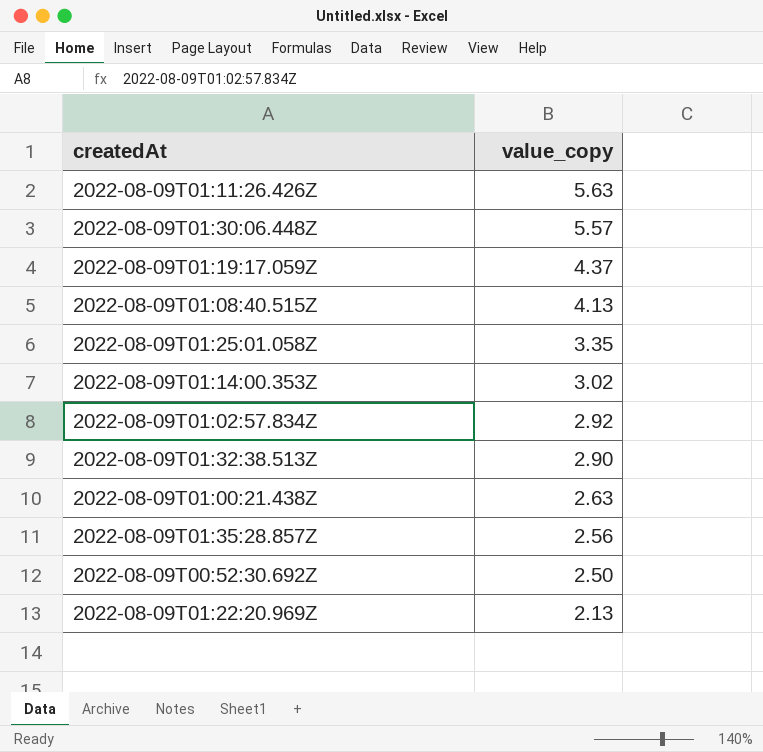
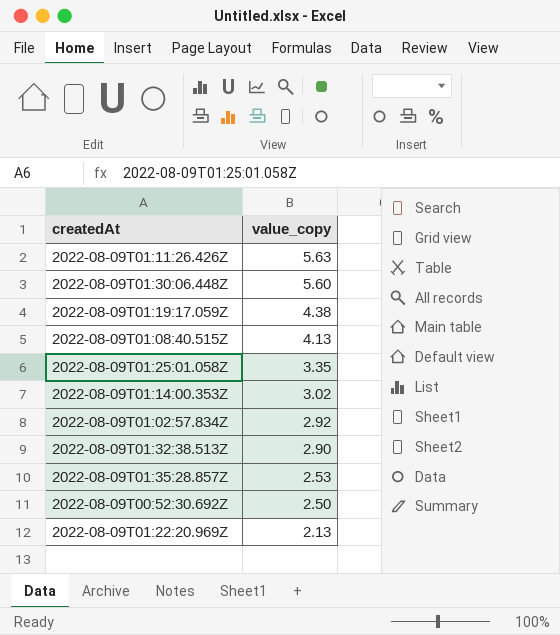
row 2022-08-09T01:00:21.438Z: 2.63 -> none
2022-08-09T01:30:06.448Z | value_copy: 5.57 -> 5.60
2022-08-09T01:19:17.059Z | value_copy: 4.37 -> 4.38
2022-08-09T01:35:28.857Z | value_copy: 2.56 -> 2.53

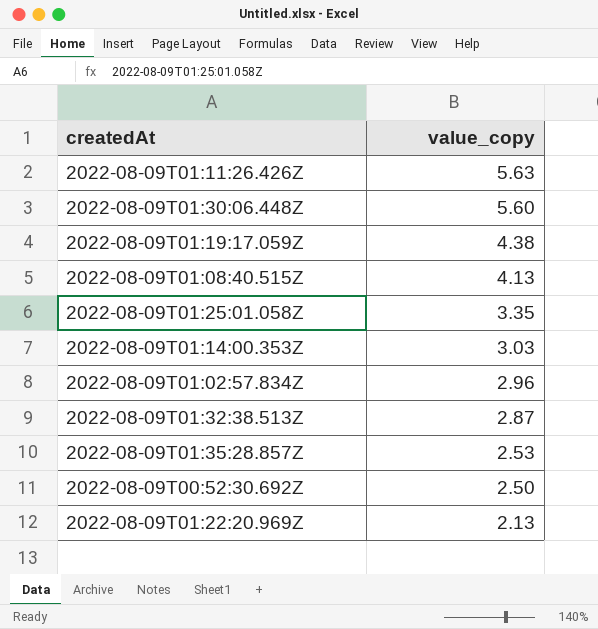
2022-08-09T01:14:00.353Z | value_copy: 3.02 -> 3.03
2022-08-09T01:02:57.834Z | value_copy: 2.92 -> 2.96
2022-08-09T01:32:38.513Z | value_copy: 2.90 -> 2.87

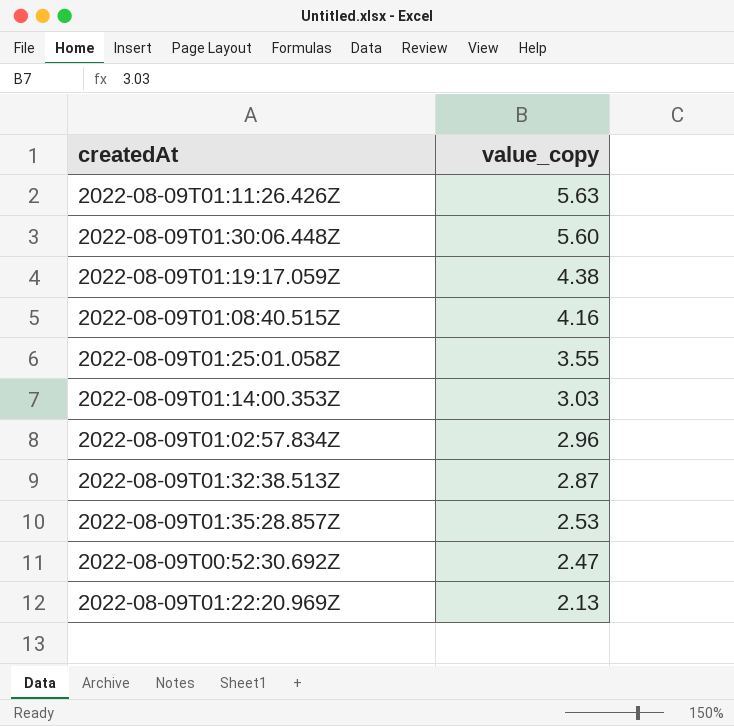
2022-08-09T01:08:40.515Z | value_copy: 4.13 -> 4.16
2022-08-09T01:25:01.058Z | value_copy: 3.35 -> 3.55
2022-08-09T00:52:30.692Z | value_copy: 2.50 -> 2.47

